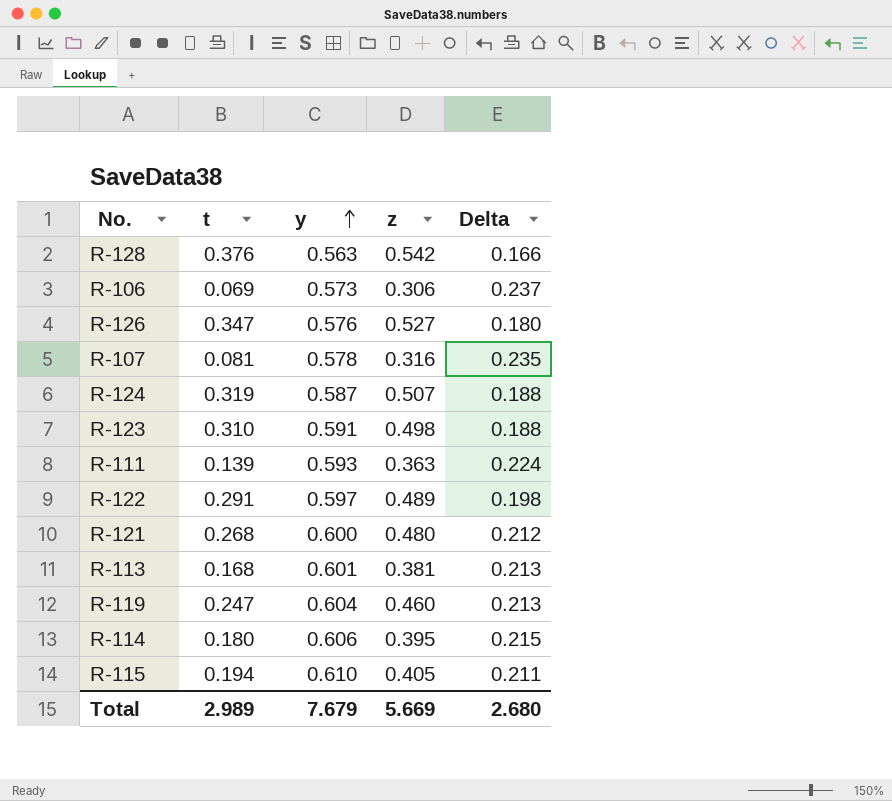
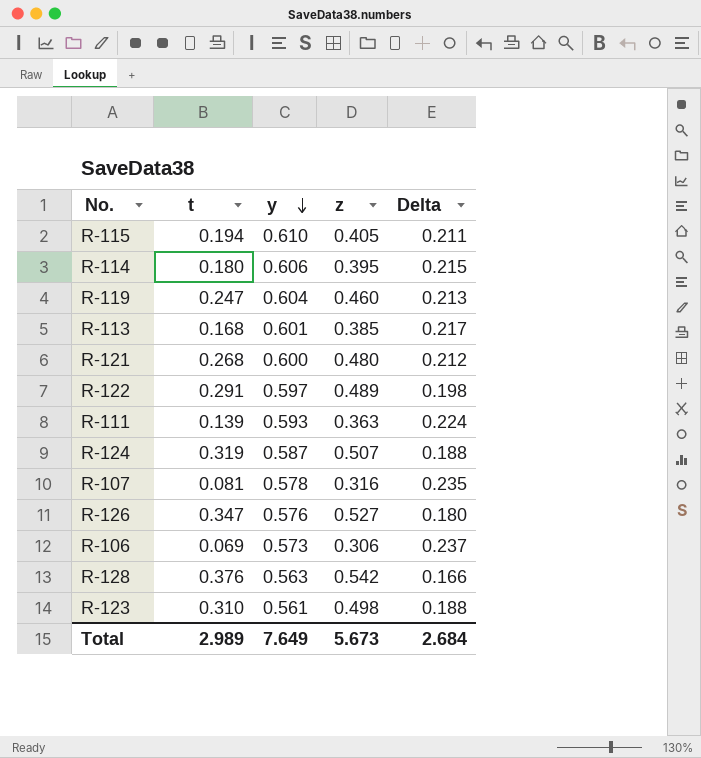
row order: y ascending -> y descending
R-113 | z: 0.381 -> 0.385
R-113 | Delta: 0.213 -> 0.217
R-123 | y: 0.591 -> 0.561
Total | y: 7.679 -> 7.649
Total | z: 5.669 -> 5.673
Total | Delta: 2.680 -> 2.684

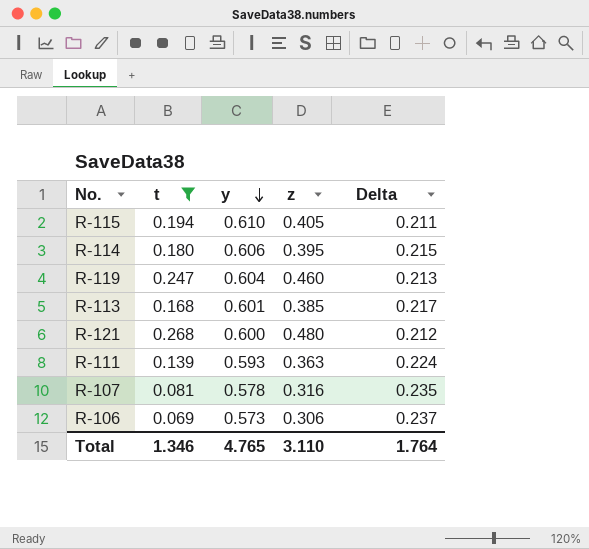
filter: none -> t <= 0.268
Total | t: 2.989 -> 1.346
Total | y: 7.649 -> 4.765
Total | z: 5.673 -> 3.110
Total | Delta: 2.684 -> 1.764

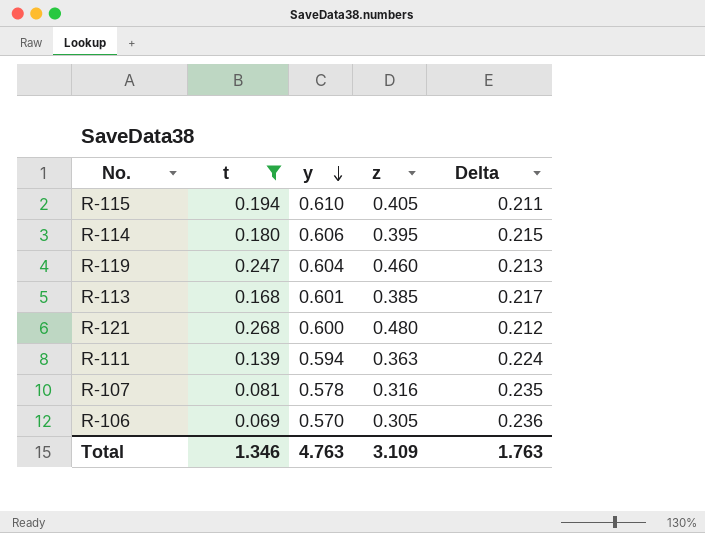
R-111 | y: 0.593 -> 0.594
R-106 | y: 0.573 -> 0.570
R-106 | z: 0.306 -> 0.305
R-106 | Delta: 0.237 -> 0.236
Total | y: 4.765 -> 4.763
Total | z: 3.110 -> 3.109
Total | Delta: 1.764 -> 1.763

